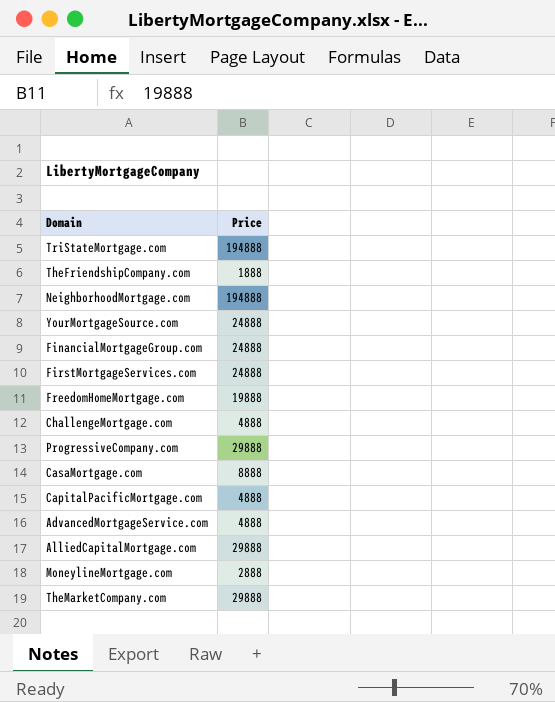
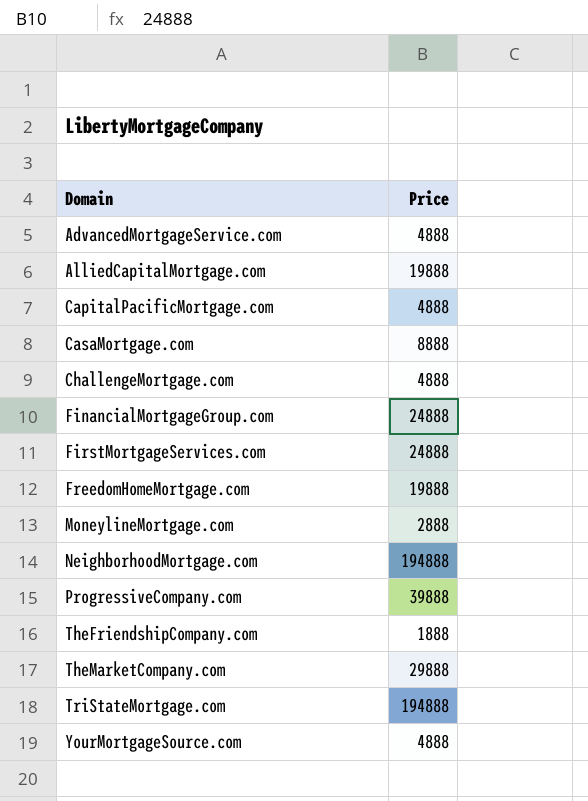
row order: none -> Domain ascending
AlliedCapitalMortgage.com | Price: 29888 -> 19888
ProgressiveCompany.com | Price: 29888 -> 39888
YourMortgageSource.com | Price: 24888 -> 4888

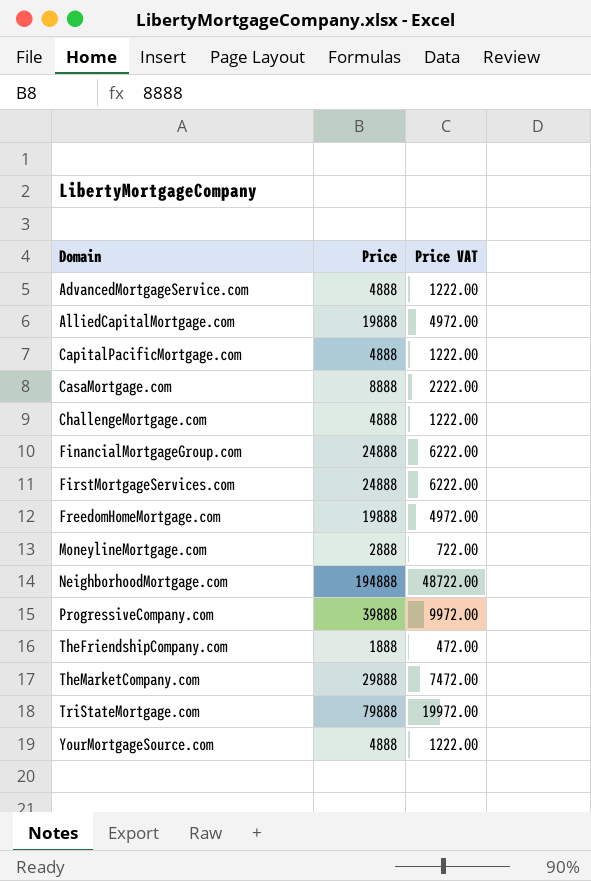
column Price VAT | formula: none -> [Price] * 0.25
TriStateMortgage.com | Price: 194888 -> 79888

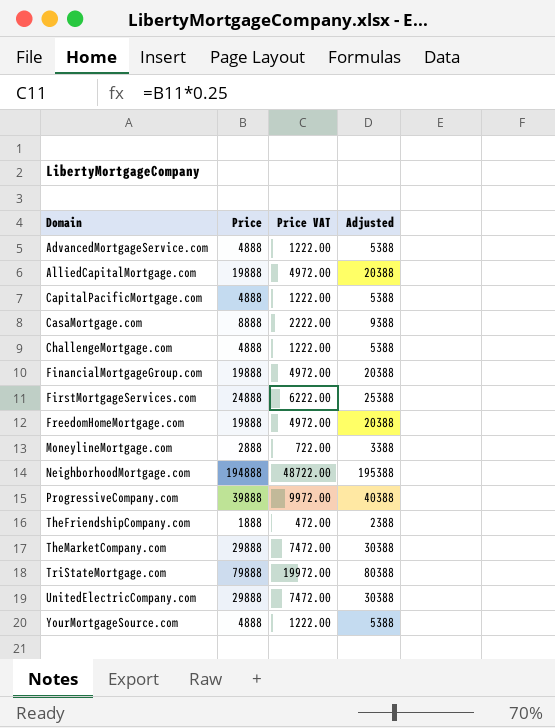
column Adjusted | formula: none -> [Price] + 500
FinancialMortgageGroup.com | Price: 24888 -> 19888
FinancialMortgageGroup.com | Price VAT: 6222.00 -> 4972.00
row UnitedElectricCompany.com: none -> 29888 | 7472.00 | 30388

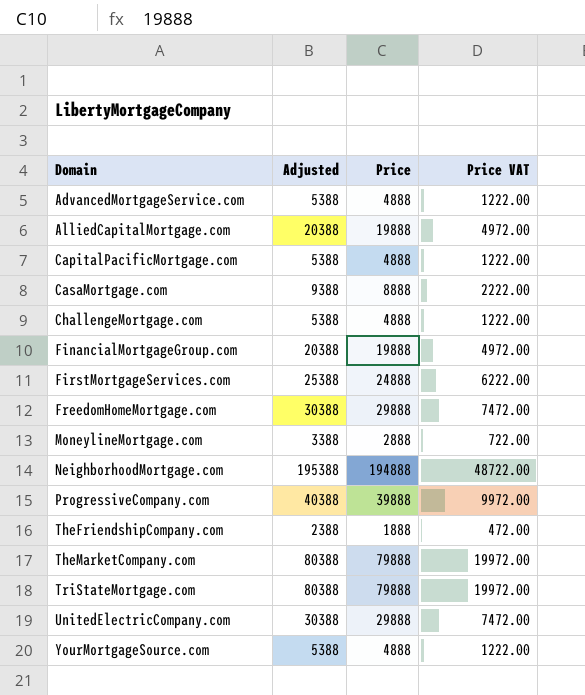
column Adjusted | position: 4 -> 2
FreedomHomeMortgage.com | Adjusted: 20388 -> 30388
FreedomHomeMortgage.com | Price: 19888 -> 29888
FreedomHomeMortgage.com | Price VAT: 4972.00 -> 7472.00
TheMarketCompany.com | Adjusted: 30388 -> 80388
TheMarketCompany.com | Price: 29888 -> 79888
TheMarketCompany.com | Price VAT: 7472.00 -> 19972.00

